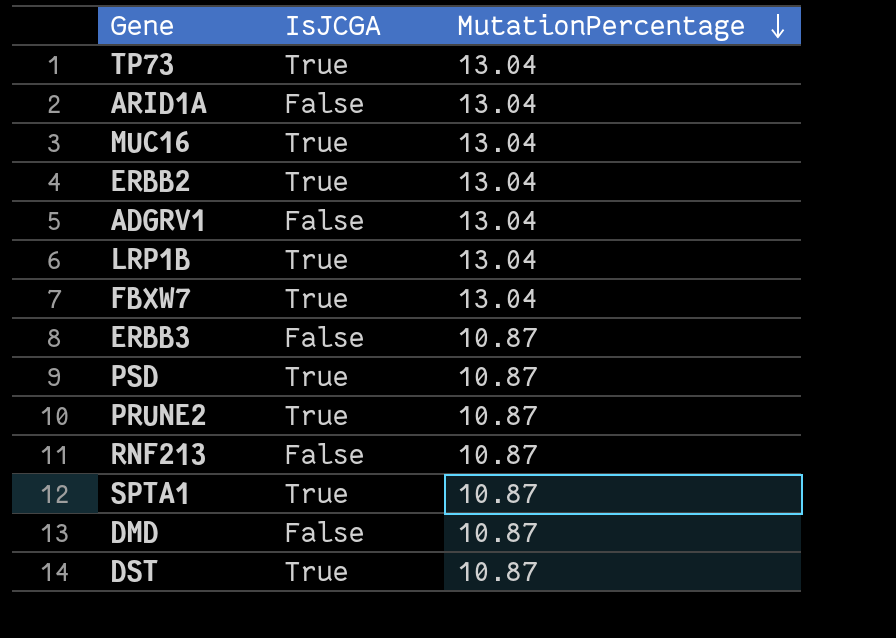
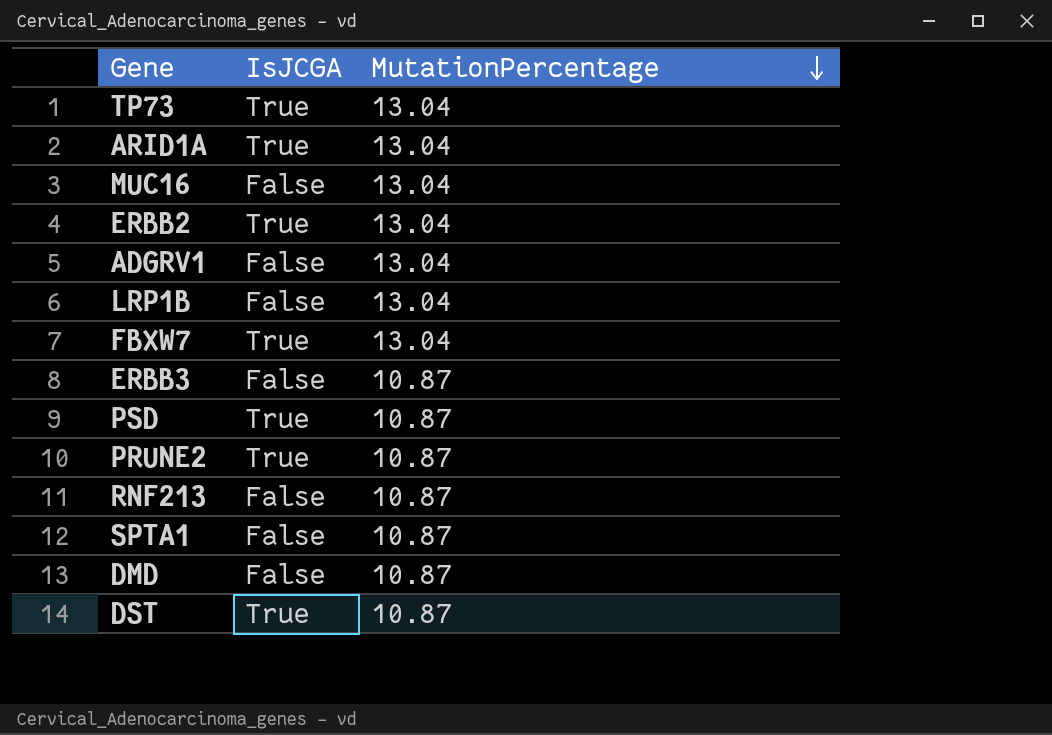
ARID1A | IsJCGA: False -> True
MUC16 | IsJCGA: True -> False
LRP1B | IsJCGA: True -> False
SPTA1 | IsJCGA: True -> False

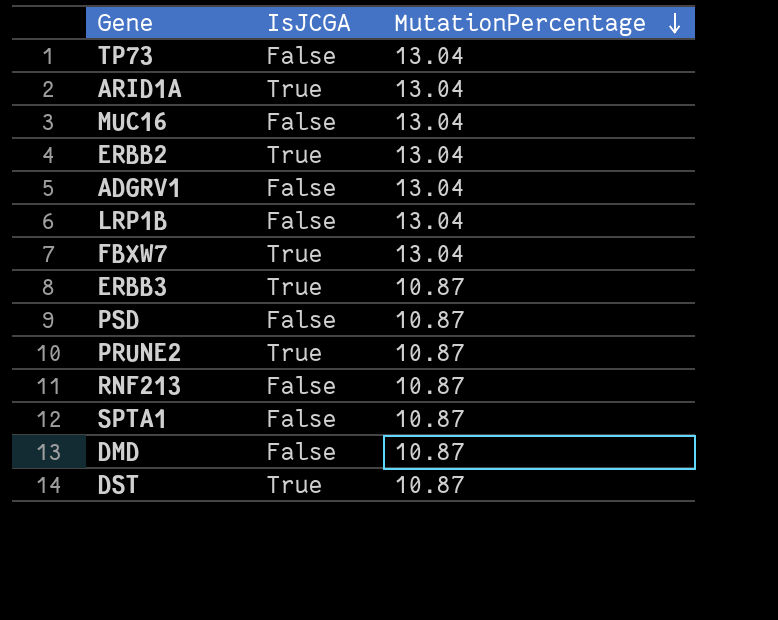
TP73 | IsJCGA: True -> False
ERBB3 | IsJCGA: False -> True
PSD | IsJCGA: True -> False

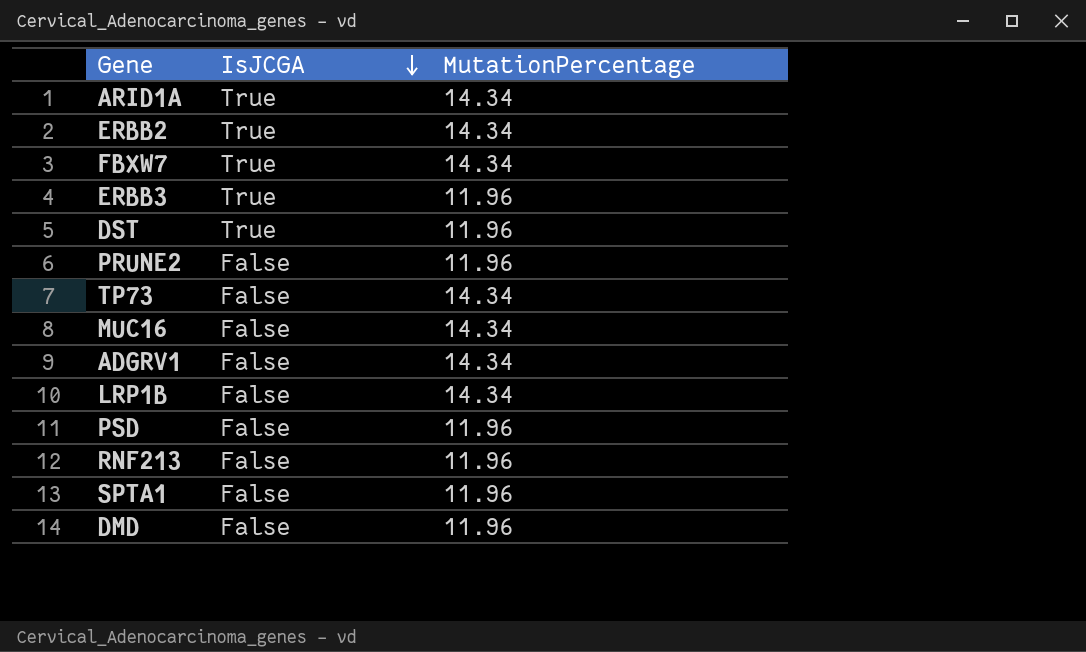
row order: MutationPercentage descending -> IsJCGA descending
ARID1A | MutationPercentage: 13.04 -> 14.34
ERBB2 | MutationPercentage: 13.04 -> 14.34
FBXW7 | MutationPercentage: 13.04 -> 14.34
ERBB3 | MutationPercentage: 10.87 -> 11.96
DST | MutationPercentage: 10.87 -> 11.96
PRUNE2 | IsJCGA: True -> False
PRUNE2 | MutationPercentage: 10.87 -> 11.96
TP73 | MutationPercentage: 13.04 -> 14.34
MUC16 | MutationPercentage: 13.04 -> 14.34
ADGRV1 | MutationPercentage: 13.04 -> 14.34
LRP1B | MutationPercentage: 13.04 -> 14.34
PSD | MutationPercentage: 10.87 -> 11.96
RNF213 | MutationPercentage: 10.87 -> 11.96
SPTA1 | MutationPercentage: 10.87 -> 11.96
DMD | MutationPercentage: 10.87 -> 11.96

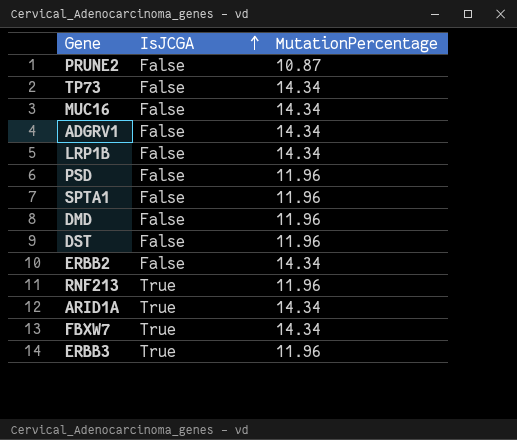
row order: IsJCGA descending -> IsJCGA ascending
PRUNE2 | MutationPercentage: 11.96 -> 10.87
DST | IsJCGA: True -> False
ERBB2 | IsJCGA: True -> False
RNF213 | IsJCGA: False -> True

